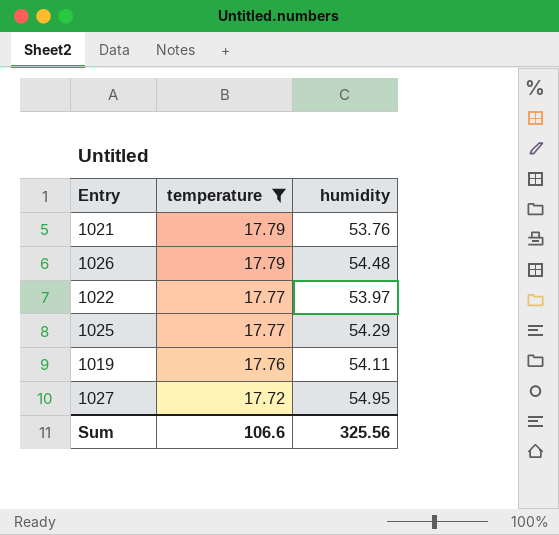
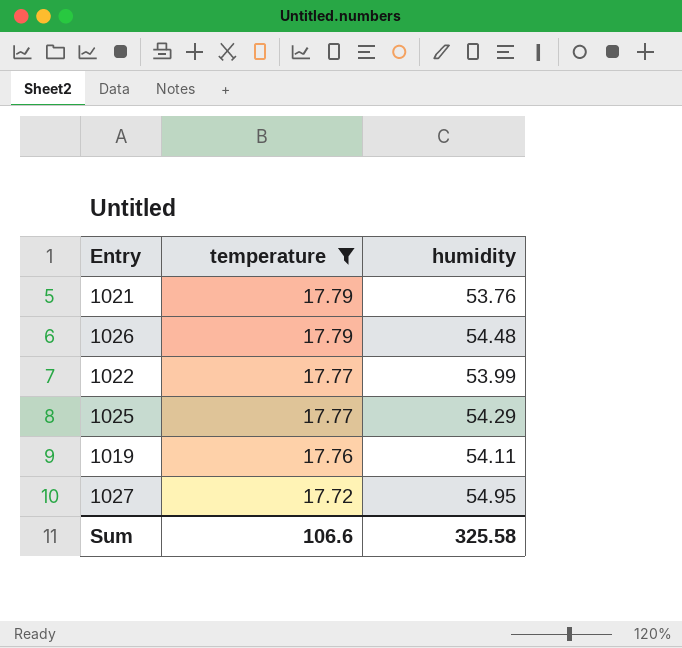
1022 | humidity: 53.97 -> 53.99
Sum | humidity: 325.56 -> 325.58

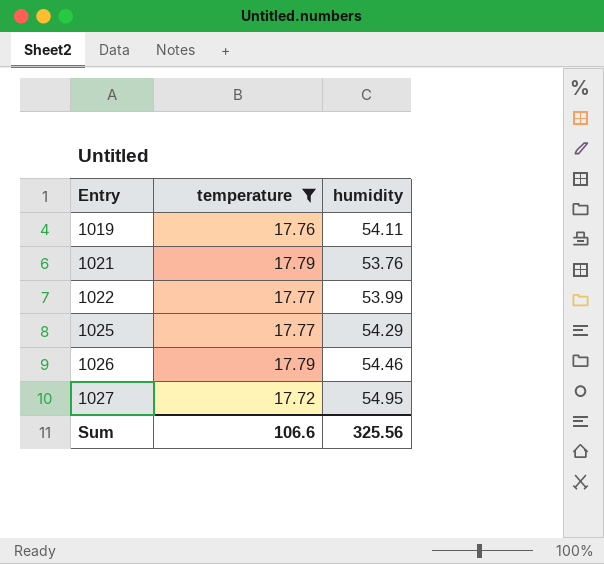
row order: temperature descending -> Entry ascending
1026 | humidity: 54.48 -> 54.46
Sum | humidity: 325.58 -> 325.56

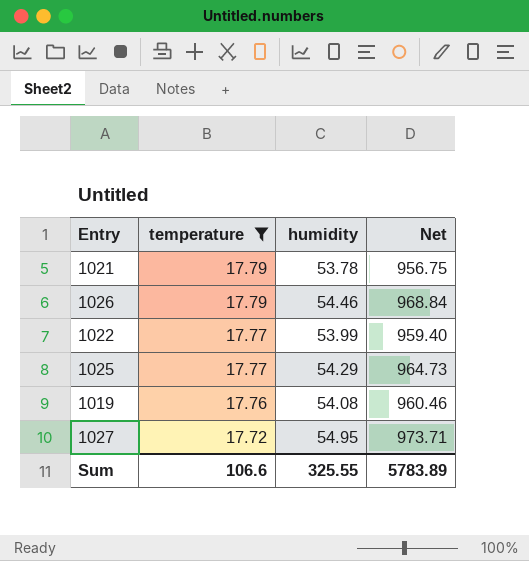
row order: Entry ascending -> temperature descending
column Net | formula: none -> [temperature] * [humidity]
1021 | humidity: 53.76 -> 53.78
1019 | humidity: 54.11 -> 54.08
Sum | humidity: 325.56 -> 325.55

